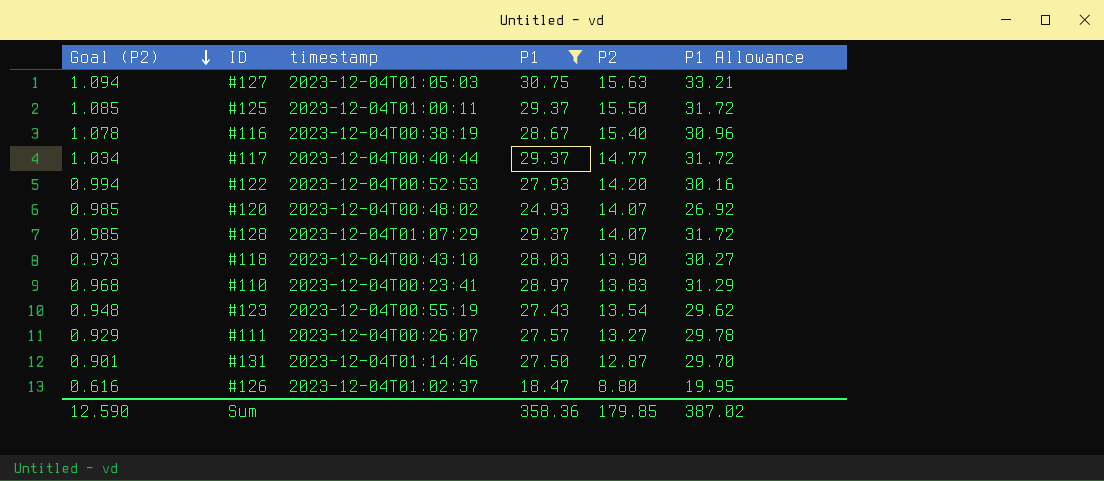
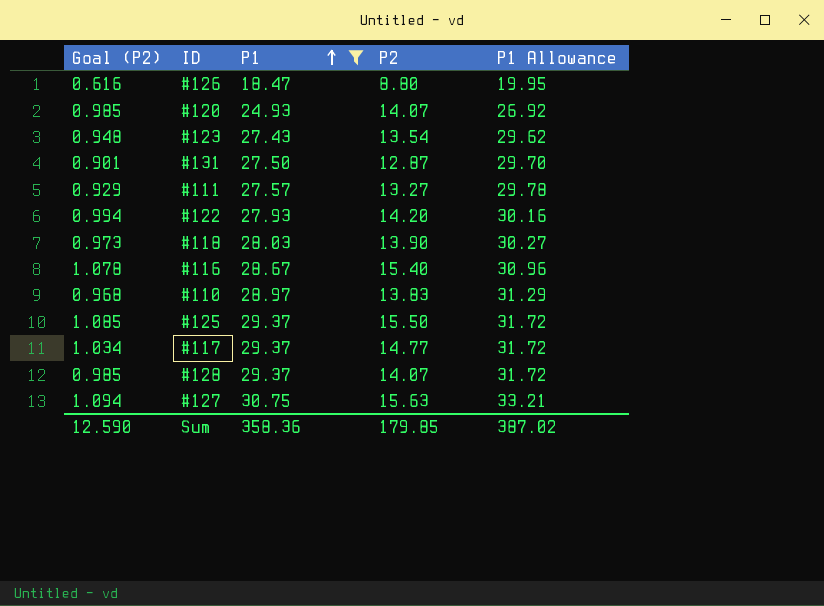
row order: Goal (P2) descending -> P1 ascending
column timestamp | position: 3 -> none

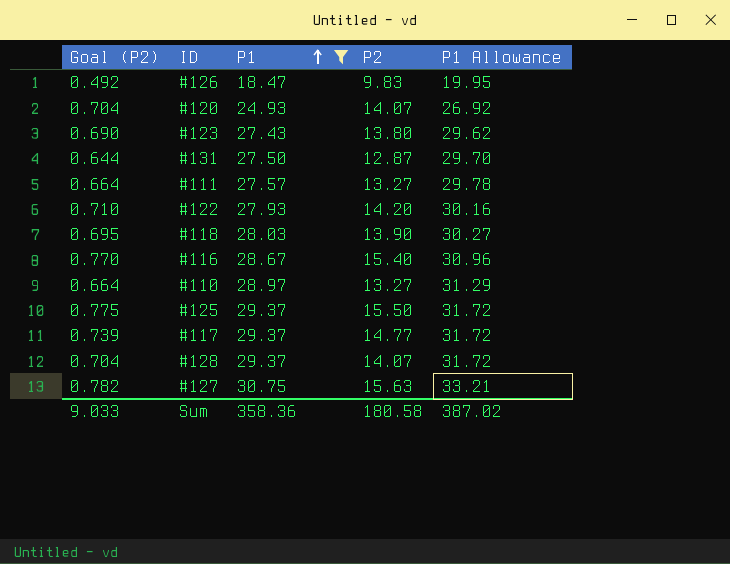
column Goal (P2) | formula: [P2] * 0.07 -> [P2] * 0.05
#126 | P2: 8.80 -> 9.83
#123 | P2: 13.54 -> 13.80
#110 | P2: 13.83 -> 13.27
Sum | Goal (P2): 12.590 -> 9.033
Sum | P2: 179.85 -> 180.58

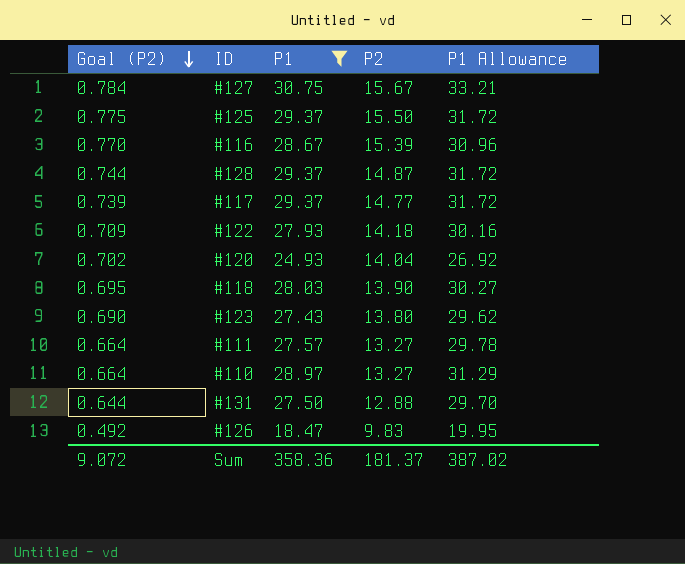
row order: P1 ascending -> Goal (P2) descending
#127 | Goal (P2): 0.782 -> 0.784
#127 | P2: 15.63 -> 15.67
#116 | P2: 15.40 -> 15.39
#128 | Goal (P2): 0.704 -> 0.744
#128 | P2: 14.07 -> 14.87
#122 | Goal (P2): 0.710 -> 0.709
#122 | P2: 14.20 -> 14.18
#120 | Goal (P2): 0.704 -> 0.702
#120 | P2: 14.07 -> 14.04
#131 | P2: 12.87 -> 12.88
Sum | Goal (P2): 9.033 -> 9.072
Sum | P2: 180.58 -> 181.37

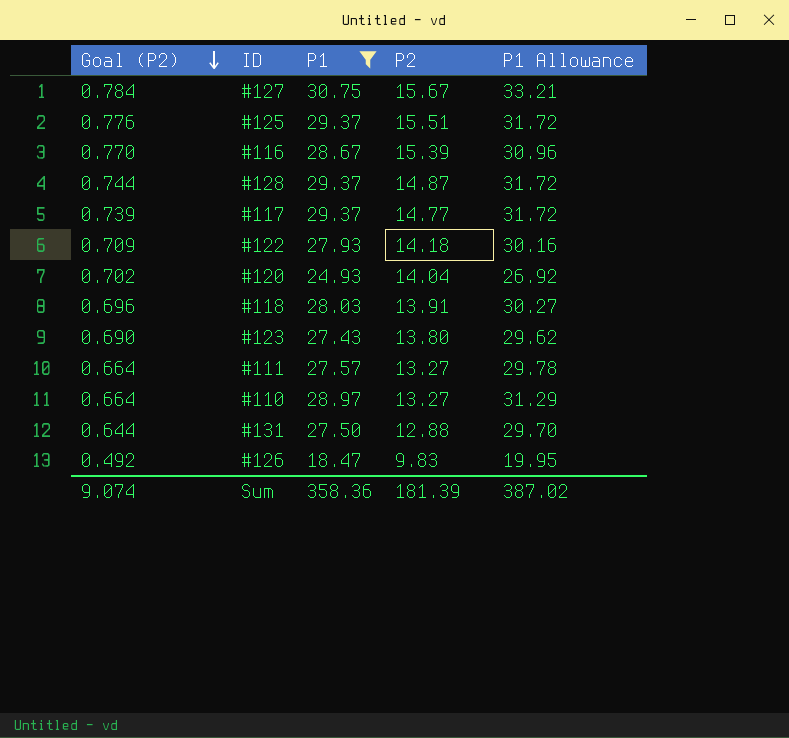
#125 | Goal (P2): 0.775 -> 0.776
#125 | P2: 15.50 -> 15.51
#118 | Goal (P2): 0.695 -> 0.696
#118 | P2: 13.90 -> 13.91
Sum | Goal (P2): 9.072 -> 9.074
Sum | P2: 181.37 -> 181.39

